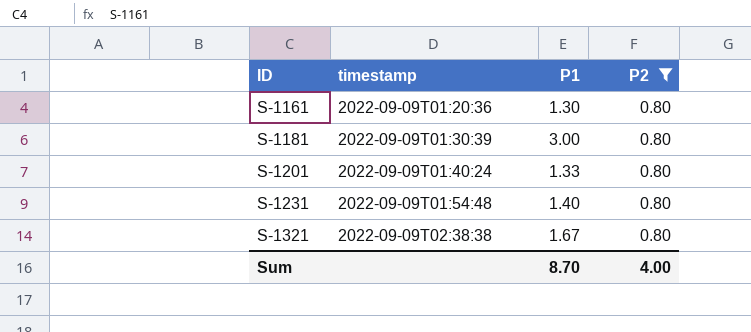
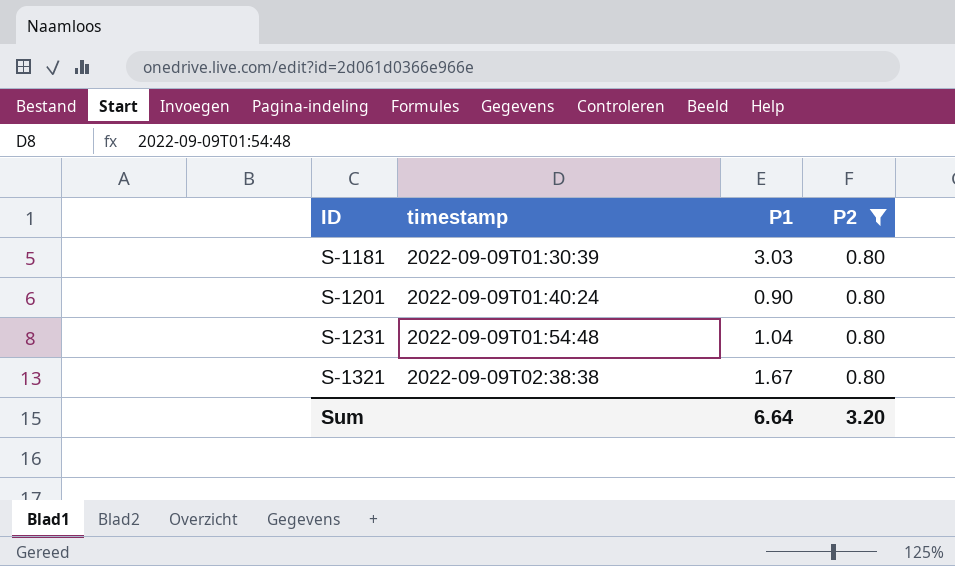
row S-1161: 2022-09-09T01:20:36 | 1.30 | 0.80 -> none
S-1181 | P1: 3.00 -> 3.03
S-1201 | P1: 1.33 -> 0.90
S-1231 | P1: 1.40 -> 1.04
Sum | P1: 8.70 -> 6.64
Sum | P2: 4.00 -> 3.20

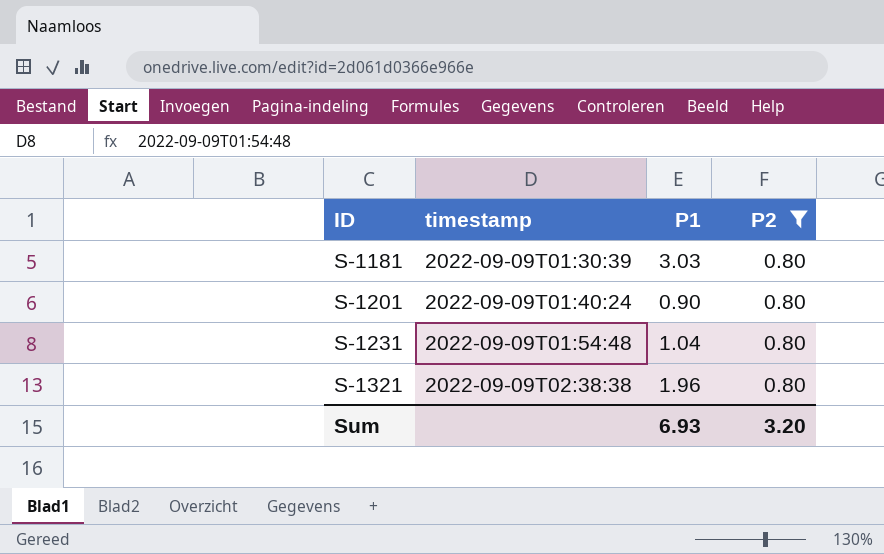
S-1321 | P1: 1.67 -> 1.96
Sum | P1: 6.64 -> 6.93

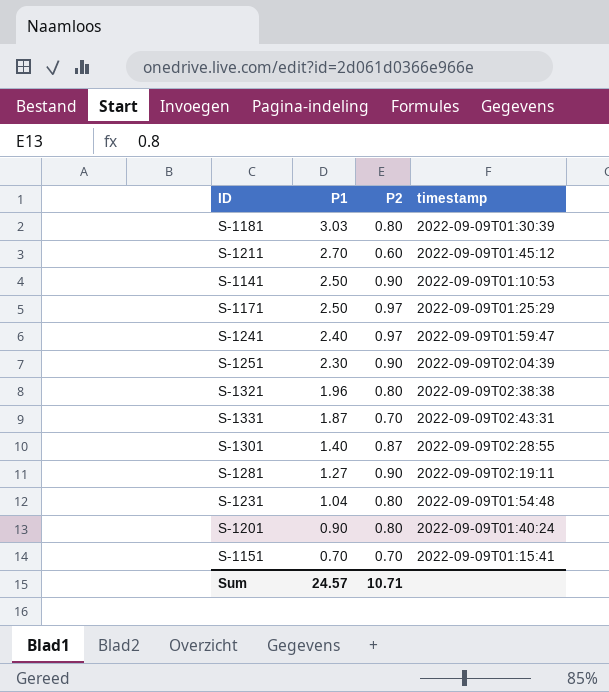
filter: P2 = 0.80 -> none
row order: ID ascending -> P1 descending
column timestamp | position: 2 -> 4
Sum | P1: 6.93 -> 24.57
Sum | P2: 3.20 -> 10.71

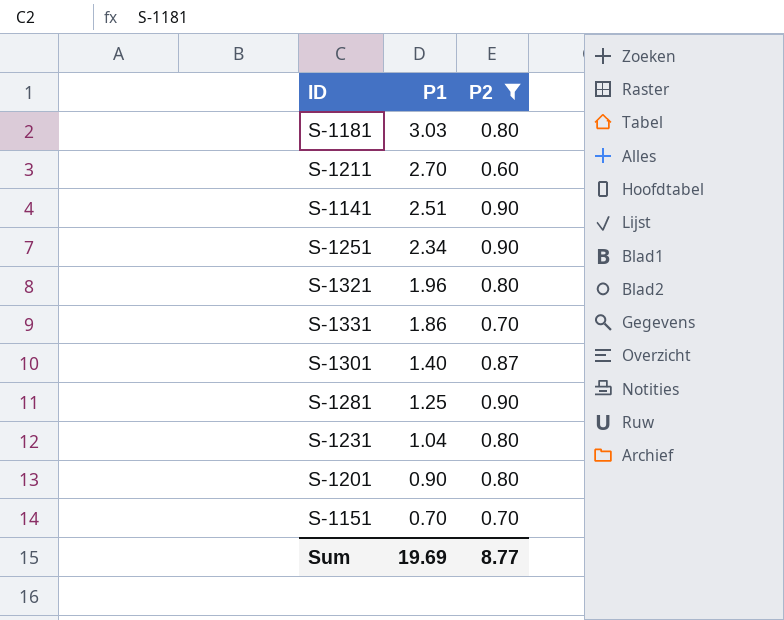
filter: none -> P2 != 0.97
column timestamp | position: 4 -> none
S-1141 | P1: 2.50 -> 2.51
S-1251 | P1: 2.30 -> 2.34
S-1331 | P1: 1.87 -> 1.86
S-1281 | P1: 1.27 -> 1.25
Sum | P1: 24.57 -> 19.69
Sum | P2: 10.71 -> 8.77

